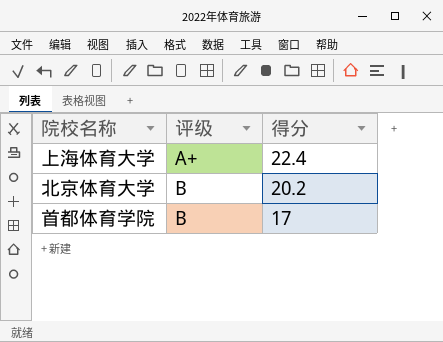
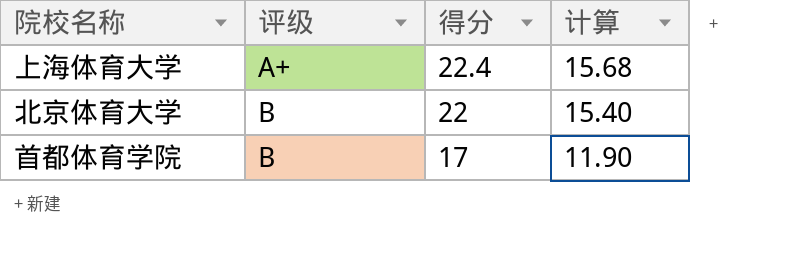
column 计算 | formula: none -> [得分] * 0.7
北京体育大学 | 得分: 20.2 -> 22

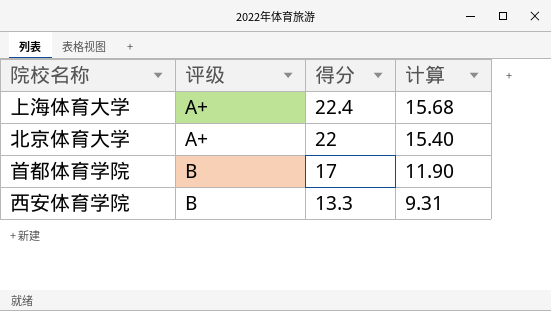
北京体育大学 | 评级: B -> A+
row 西安体育学院: none -> B | 13.3 | 9.31

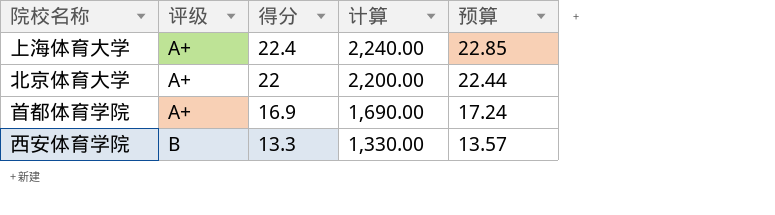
column 计算 | formula: [得分] * 0.7 -> [得分] * 100
column 预算 | formula: none -> [得分] * 1.02
首都体育学院 | 评级: B -> A+
首都体育学院 | 得分: 17 -> 16.9

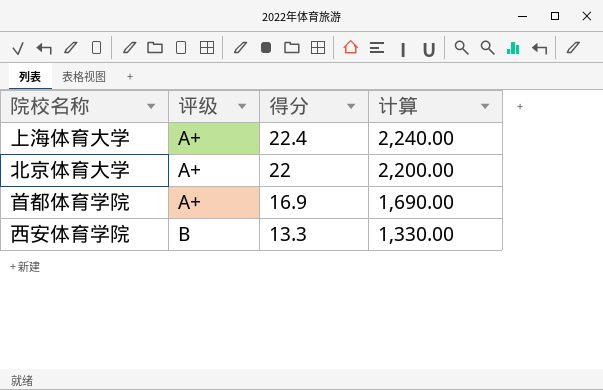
column 预算 | formula: [得分] * 1.02 -> none

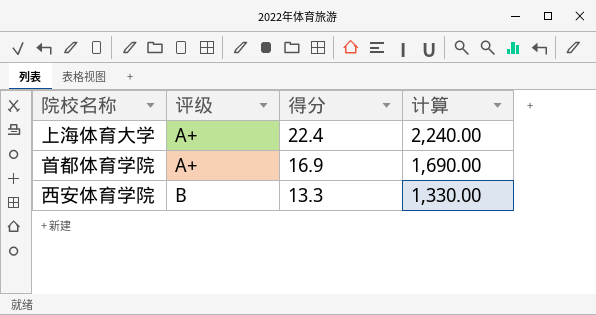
row 北京体育大学: A+ | 22 | 2,200.00 -> none

